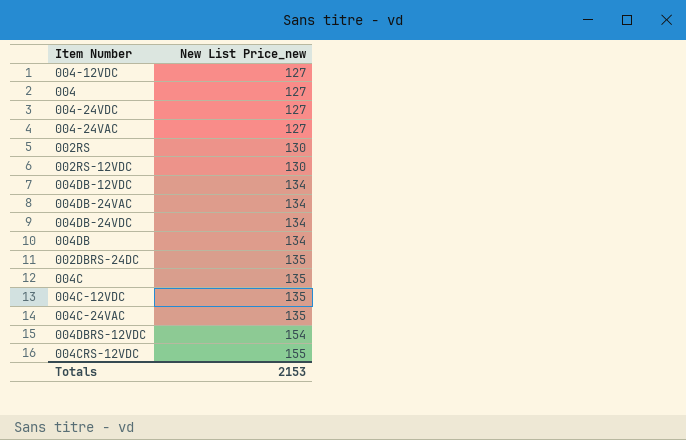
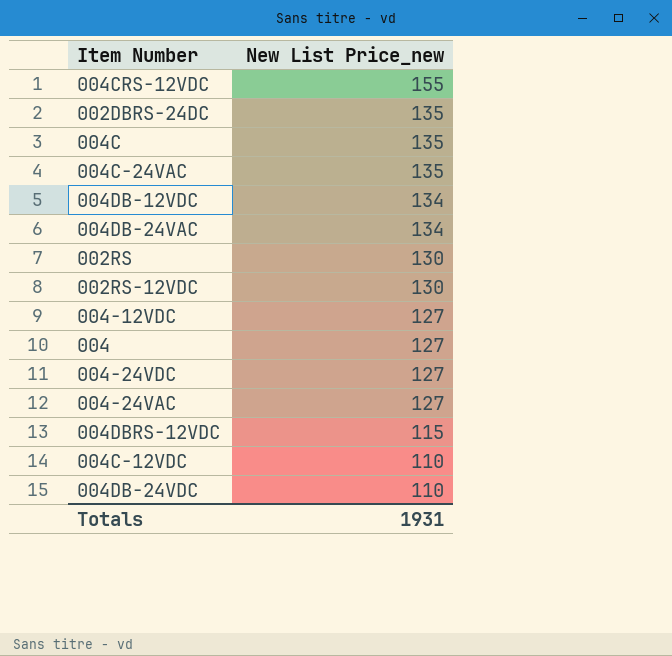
row order: New List Price_new ascending -> New List Price_new descending
row 004DB: 134 -> none
004DBRS-12VDC | New List Price_new: 154 -> 115
004C-12VDC | New List Price_new: 135 -> 110
004DB-24VDC | New List Price_new: 134 -> 110
Totals | New List Price_new: 2153 -> 1931

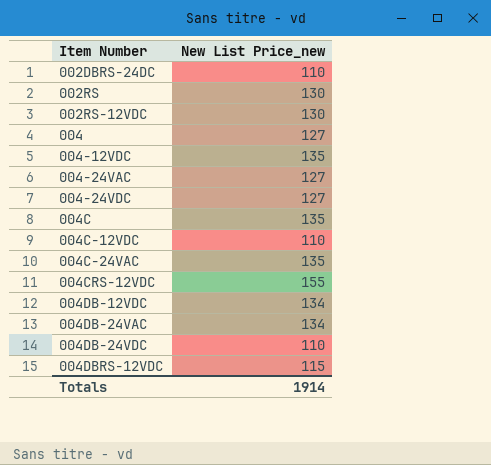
row order: New List Price_new descending -> Item Number ascending
002DBRS-24DC | New List Price_new: 135 -> 110
004-12VDC | New List Price_new: 127 -> 135
Totals | New List Price_new: 1931 -> 1914

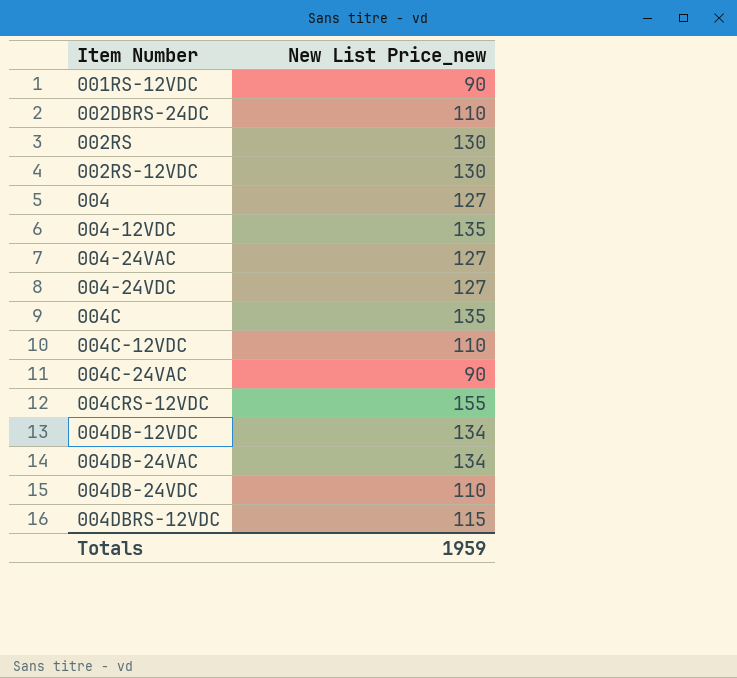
row 001RS-12VDC: none -> 90
004C-24VAC | New List Price_new: 135 -> 90
Totals | New List Price_new: 1914 -> 1959

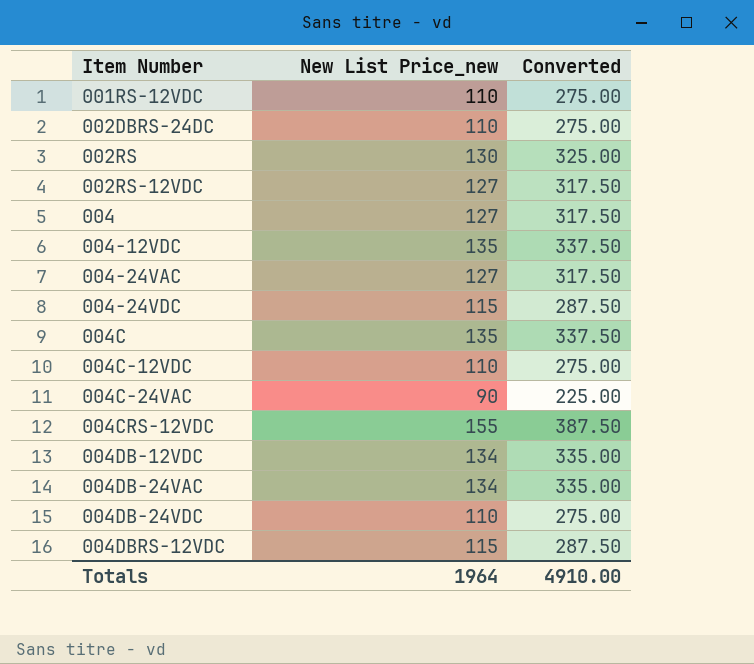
column Converted | formula: none -> [New List Price_new] * 2.5
001RS-12VDC | New List Price_new: 90 -> 110
002RS-12VDC | New List Price_new: 130 -> 127
004-24VDC | New List Price_new: 127 -> 115
Totals | New List Price_new: 1959 -> 1964

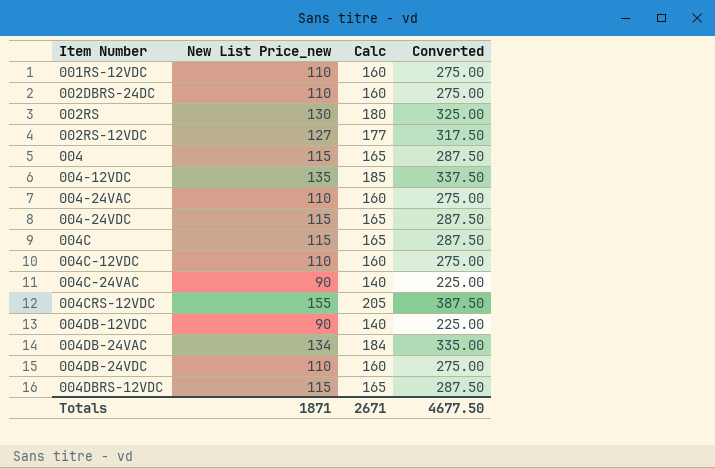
column Calc | formula: none -> [New List Price_new] + 50
004 | New List Price_new: 127 -> 115
004 | Converted: 317.50 -> 287.50
004-24VAC | New List Price_new: 127 -> 110
004-24VAC | Converted: 317.50 -> 275.00
004C | New List Price_new: 135 -> 115
004C | Converted: 337.50 -> 287.50
004DB-12VDC | New List Price_new: 134 -> 90
004DB-12VDC | Converted: 335.00 -> 225.00
Totals | New List Price_new: 1964 -> 1871
Totals | Converted: 4910.00 -> 4677.50

